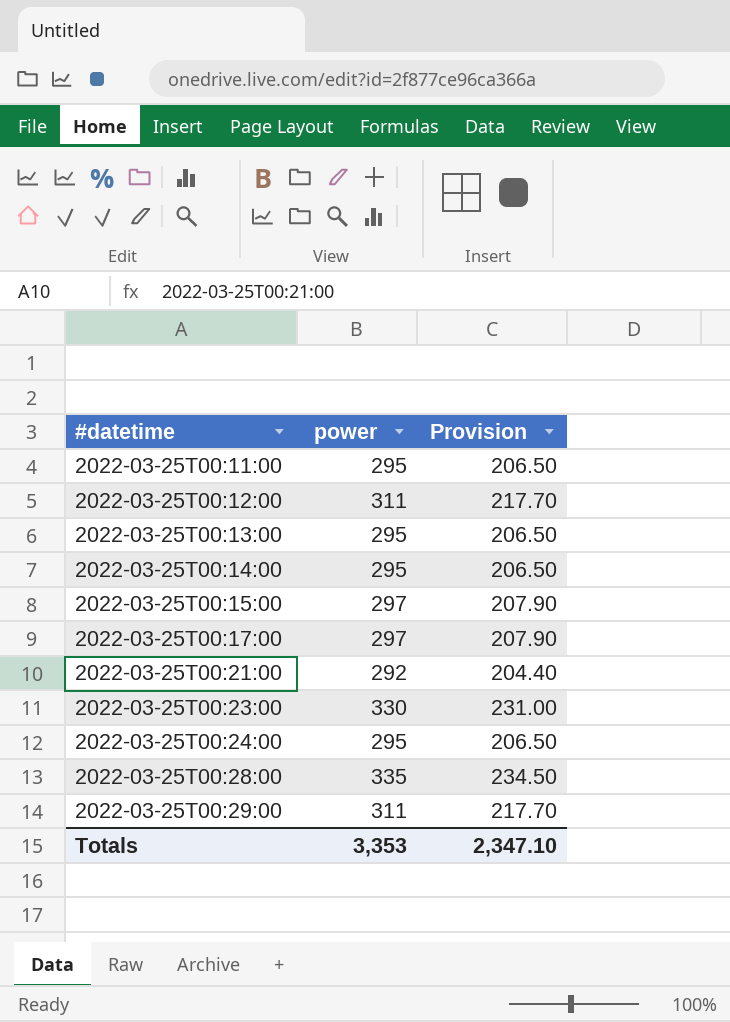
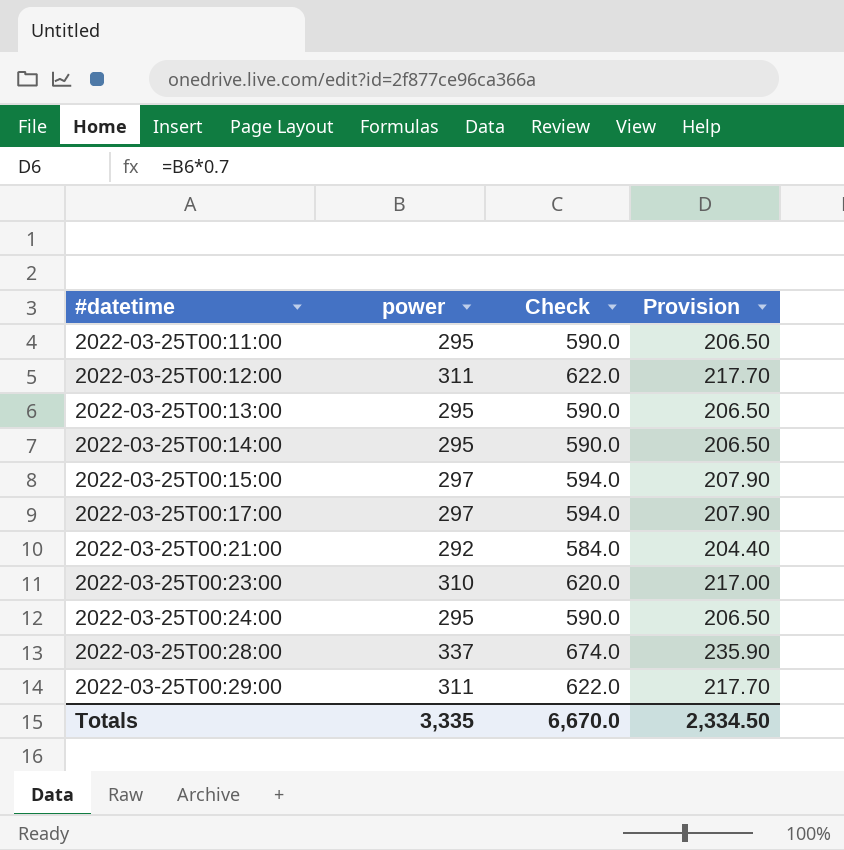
column Check | formula: none -> [power] * 2
2022-03-25T00:23:00 | power: 330 -> 310
2022-03-25T00:23:00 | Provision: 231.00 -> 217.00
2022-03-25T00:28:00 | power: 335 -> 337
2022-03-25T00:28:00 | Provision: 234.50 -> 235.90
Totals | power: 3,353 -> 3,335
Totals | Provision: 2,347.10 -> 2,334.50

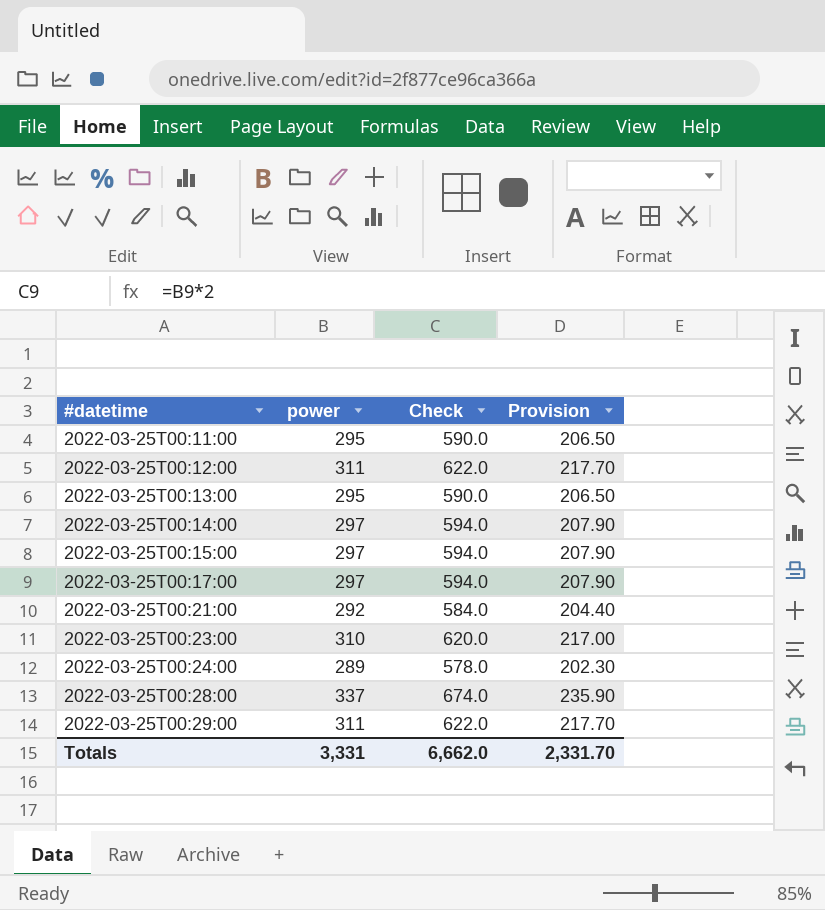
2022-03-25T00:14:00 | power: 295 -> 297
2022-03-25T00:14:00 | Check: 590.0 -> 594.0
2022-03-25T00:14:00 | Provision: 206.50 -> 207.90
2022-03-25T00:24:00 | power: 295 -> 289
2022-03-25T00:24:00 | Check: 590.0 -> 578.0
2022-03-25T00:24:00 | Provision: 206.50 -> 202.30
Totals | power: 3,335 -> 3,331
Totals | Check: 6,670.0 -> 6,662.0
Totals | Provision: 2,334.50 -> 2,331.70

